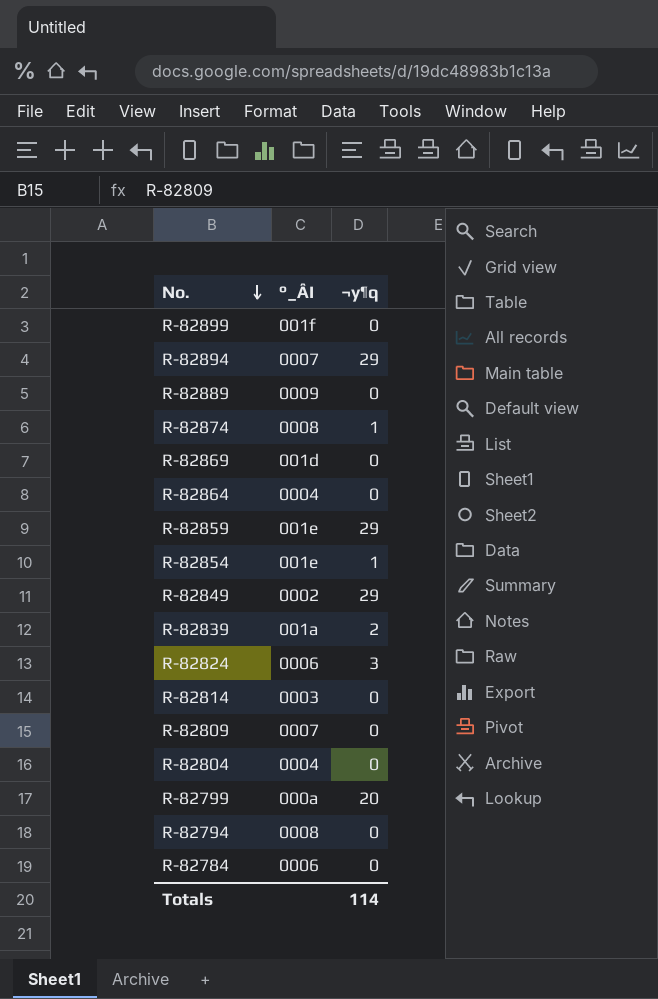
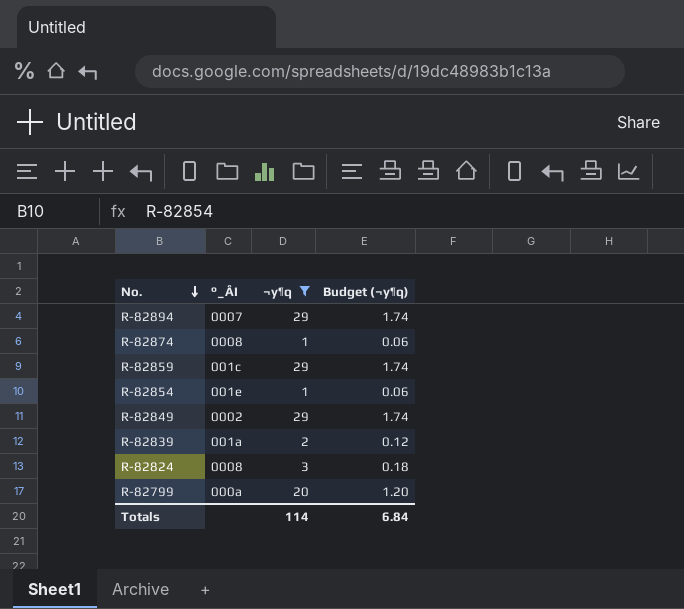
filter: none -> ¬y¶q != 0
column Budget (¬y¶q) | formula: none -> [¬y¶q] * 0.06
R-82859 | °_ÂI: 001e -> 001c
R-82824 | °_ÂI: 0006 -> 0008

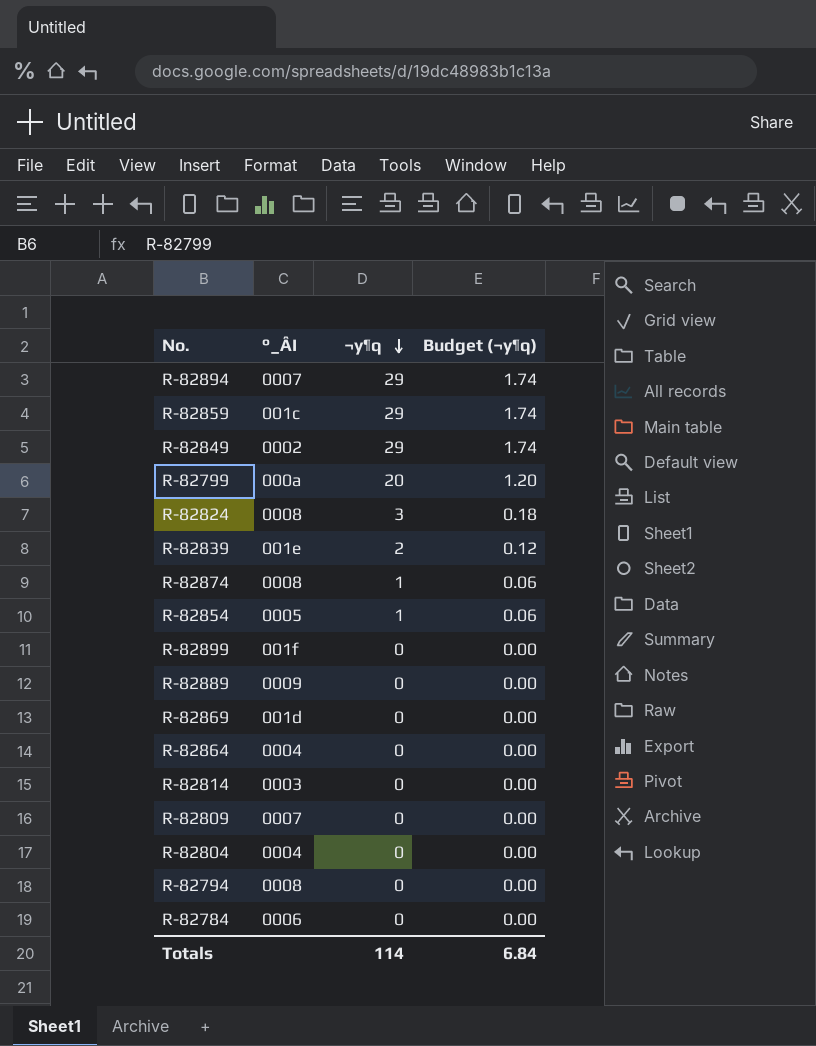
filter: ¬y¶q != 0 -> none
row order: No. descending -> ¬y¶q descending
R-82839 | °_ÂI: 001a -> 001e
R-82854 | °_ÂI: 001e -> 0005

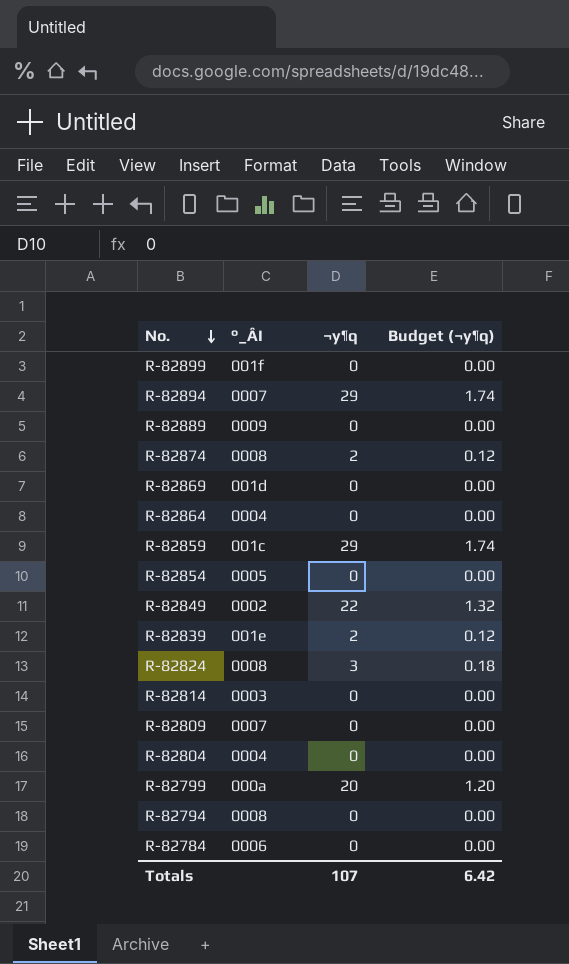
row order: ¬y¶q descending -> No. descending
R-82874 | ¬y¶q: 1 -> 2
R-82874 | Budget (¬y¶q): 0.06 -> 0.12
R-82854 | ¬y¶q: 1 -> 0
R-82854 | Budget (¬y¶q): 0.06 -> 0.00
R-82849 | ¬y¶q: 29 -> 22
R-82849 | Budget (¬y¶q): 1.74 -> 1.32
Totals | ¬y¶q: 114 -> 107
Totals | Budget (¬y¶q): 6.84 -> 6.42

